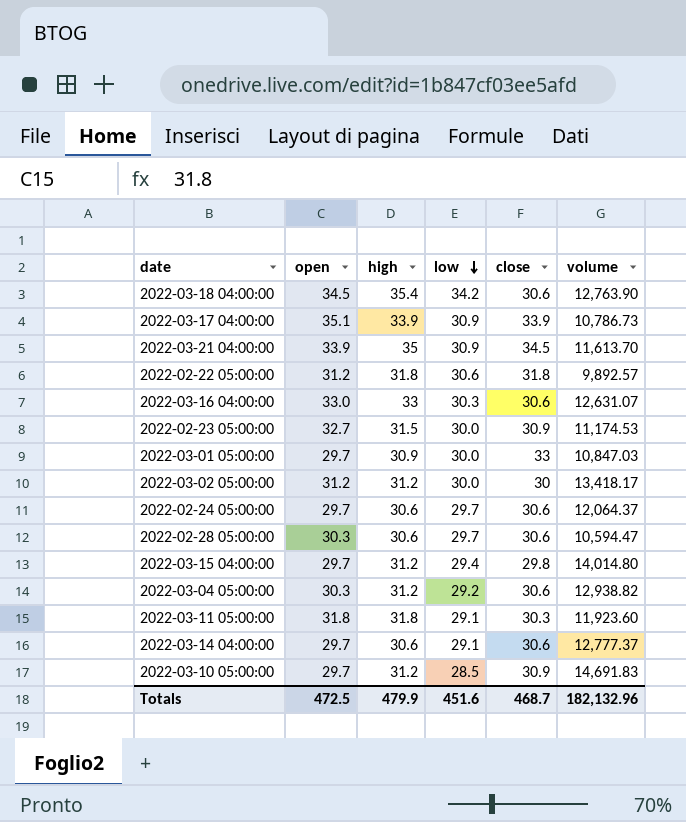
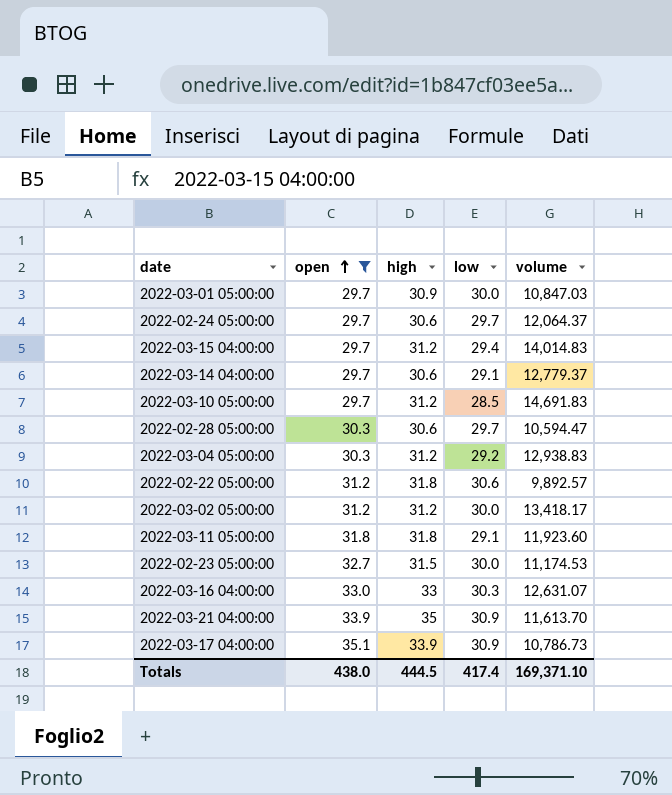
filter: none -> open != 34.5
row order: low descending -> open ascending
column close | position: 5 -> none
2022-03-15 04:00:00 | volume: 14,014.80 -> 14,014.83
2022-03-14 04:00:00 | volume: 12,777.37 -> 12,779.37
2022-03-04 05:00:00 | volume: 12,938.82 -> 12,938.83
Totals | open: 472.5 -> 438.0
Totals | high: 479.9 -> 444.5
Totals | low: 451.6 -> 417.4
Totals | volume: 182,132.96 -> 169,371.10

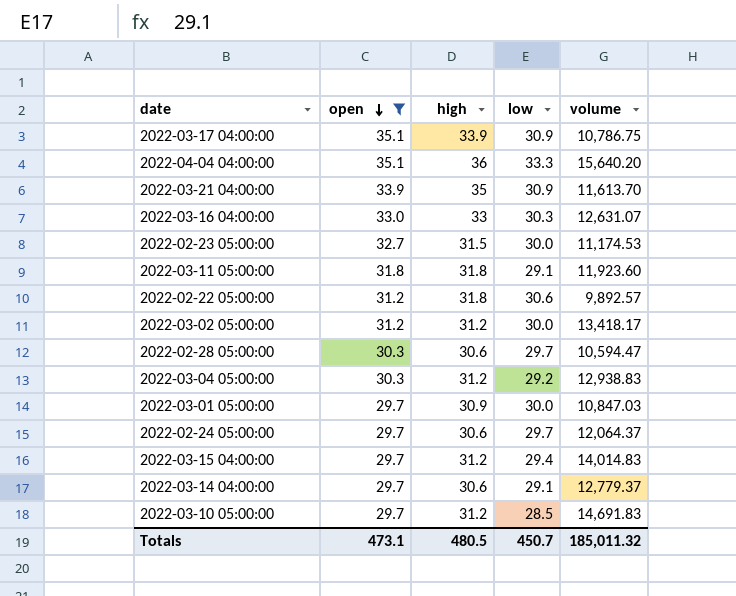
row order: open ascending -> open descending
2022-03-17 04:00:00 | volume: 10,786.73 -> 10,786.75
row 2022-04-04 04:00:00: none -> 35.1 | 36 | 33.3 | 15,640.20
Totals | open: 438.0 -> 473.1
Totals | high: 444.5 -> 480.5
Totals | low: 417.4 -> 450.7
Totals | volume: 169,371.10 -> 185,011.32

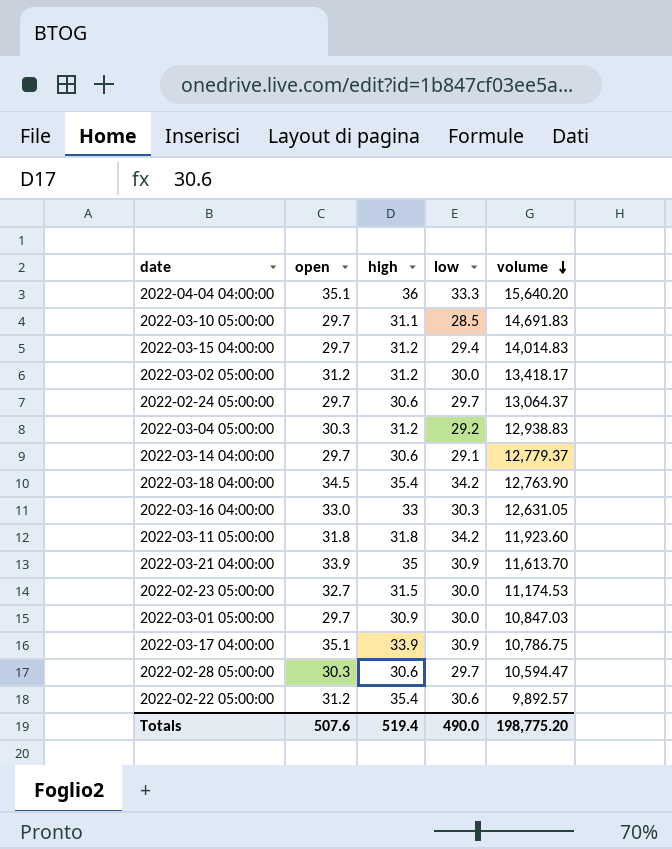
filter: open != 34.5 -> none
row order: open descending -> volume descending
2022-03-10 05:00:00 | high: 31.2 -> 31.1
2022-02-24 05:00:00 | volume: 12,064.37 -> 13,064.37
2022-03-16 04:00:00 | volume: 12,631.07 -> 12,631.05
2022-03-11 05:00:00 | low: 29.1 -> 34.2
2022-02-22 05:00:00 | high: 31.8 -> 35.4
Totals | open: 473.1 -> 507.6
Totals | high: 480.5 -> 519.4
Totals | low: 450.7 -> 490.0
Totals | volume: 185,011.32 -> 198,775.20

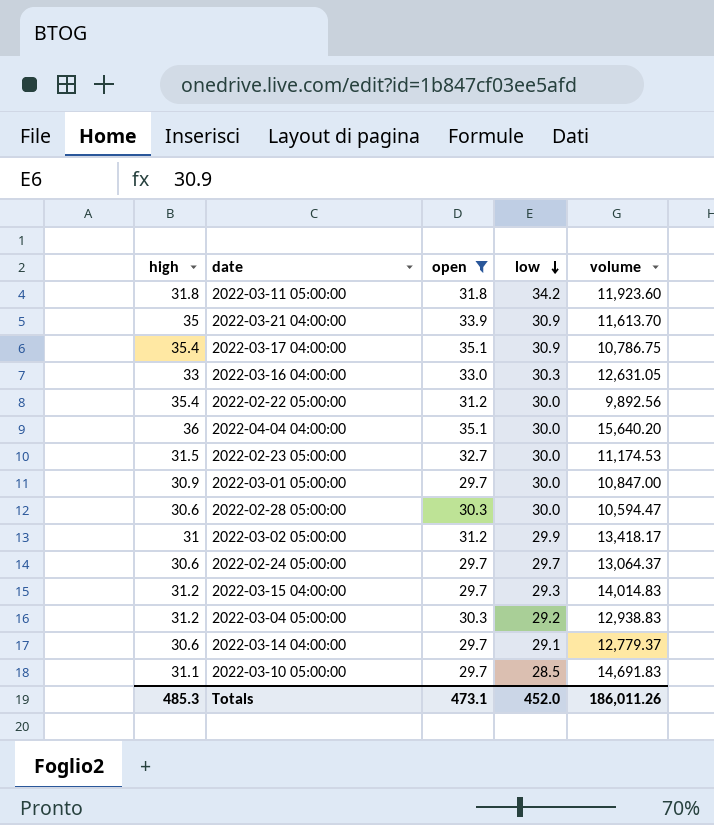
filter: none -> open != 34.5
row order: volume descending -> low descending
column high | position: 3 -> 1
2022-03-17 04:00:00 | high: 33.9 -> 35.4
2022-02-22 05:00:00 | low: 30.6 -> 30.0
2022-02-22 05:00:00 | volume: 9,892.57 -> 9,892.56
2022-04-04 04:00:00 | low: 33.3 -> 30.0
2022-03-01 05:00:00 | volume: 10,847.03 -> 10,847.00
2022-02-28 05:00:00 | low: 29.7 -> 30.0
2022-03-02 05:00:00 | high: 31.2 -> 31
2022-03-02 05:00:00 | low: 30.0 -> 29.9
2022-03-15 04:00:00 | low: 29.4 -> 29.3
Totals | high: 519.4 -> 485.3
Totals | open: 507.6 -> 473.1
Totals | low: 490.0 -> 452.0
Totals | volume: 198,775.20 -> 186,011.26

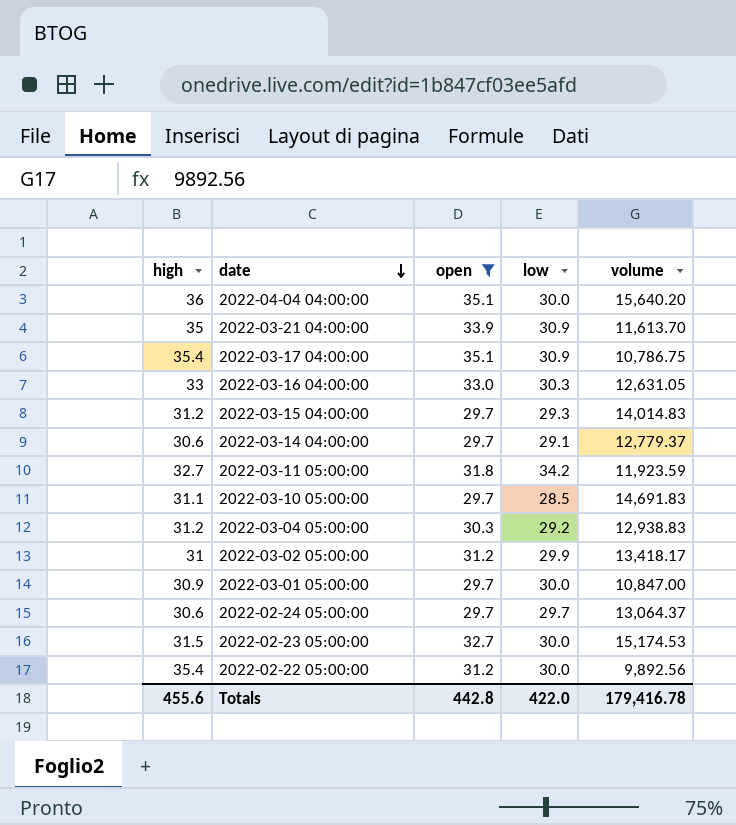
row order: low descending -> date descending
row 2022-02-28 05:00:00: 30.6 | 30.3 | 30.0 | 10,594.47 -> none
2022-03-11 05:00:00 | high: 31.8 -> 32.7
2022-03-11 05:00:00 | volume: 11,923.60 -> 11,923.59
2022-02-23 05:00:00 | volume: 11,174.53 -> 15,174.53
Totals | high: 485.3 -> 455.6
Totals | open: 473.1 -> 442.8
Totals | low: 452.0 -> 422.0
Totals | volume: 186,011.26 -> 179,416.78

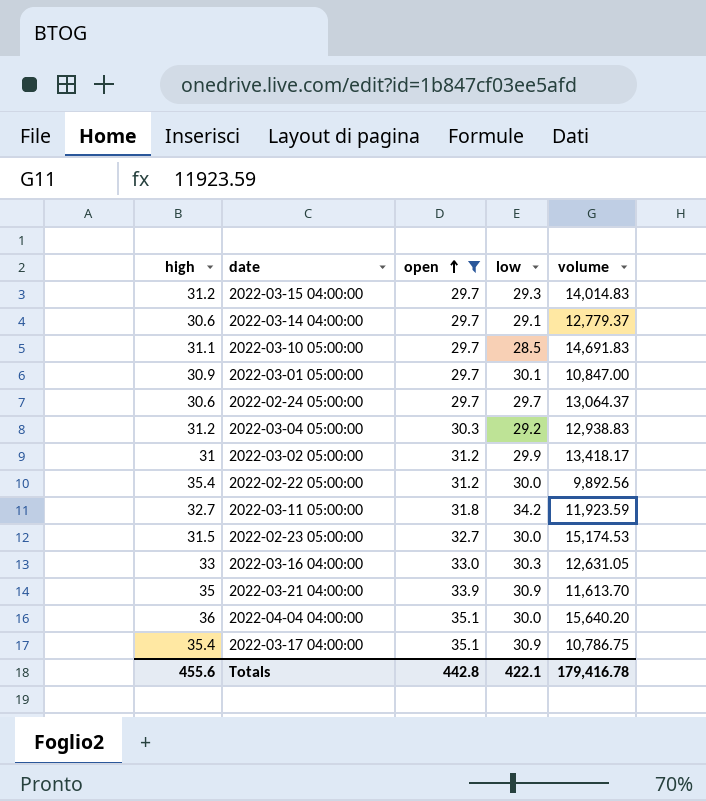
row order: date descending -> open ascending
2022-03-01 05:00:00 | low: 30.0 -> 30.1
Totals | low: 422.0 -> 422.1

